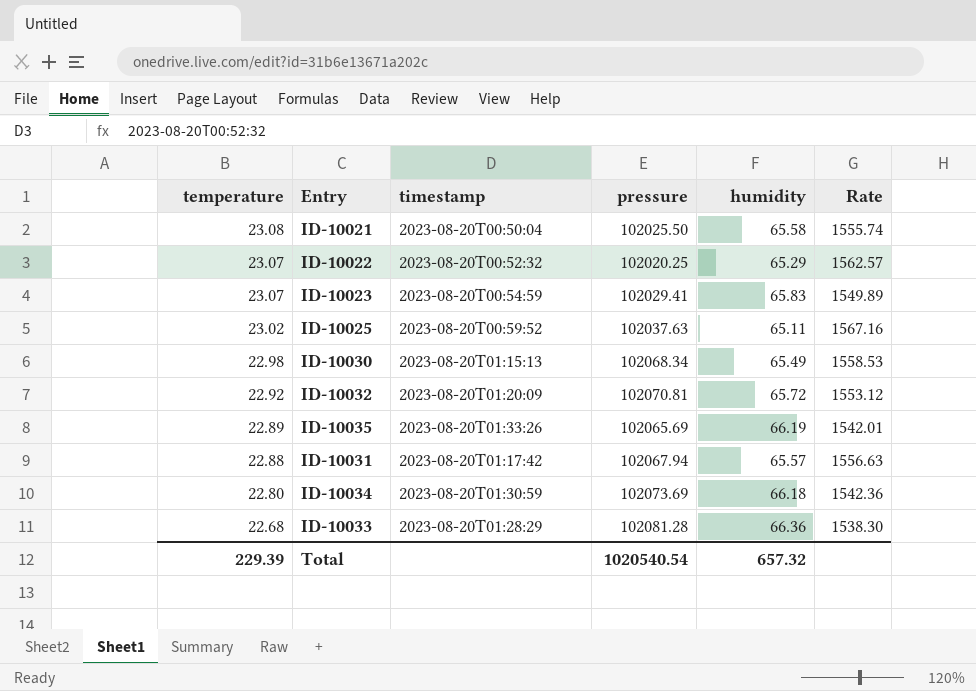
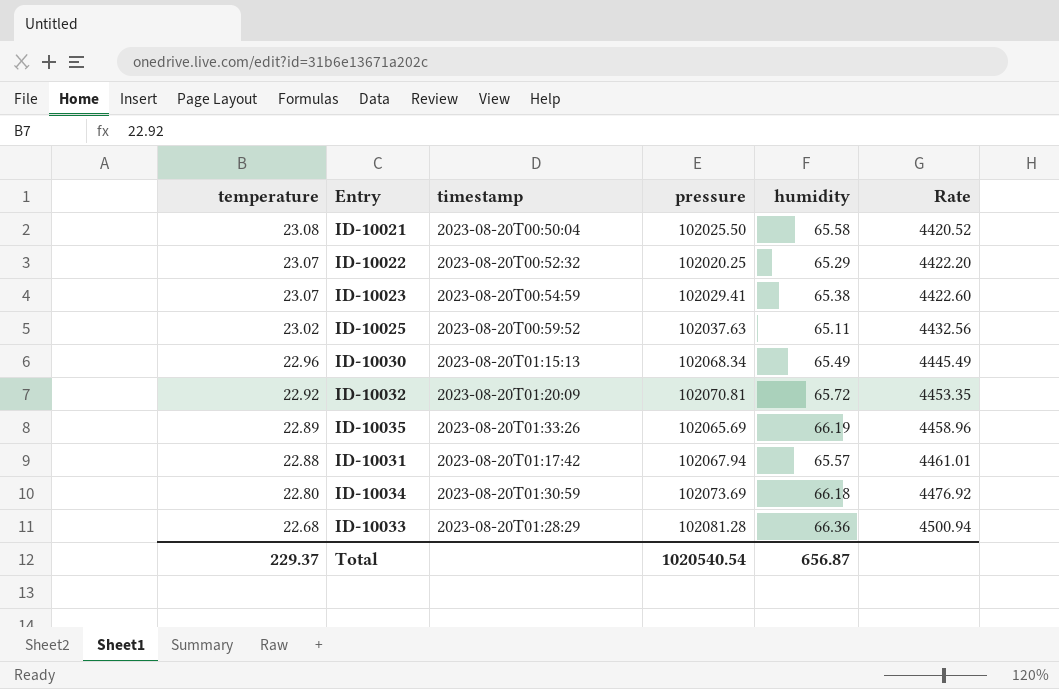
column Rate | formula: [pressure] / [humidity] -> [pressure] / [temperature]
ID-10023 | humidity: 65.83 -> 65.38
ID-10030 | temperature: 22.98 -> 22.96
Total | temperature: 229.39 -> 229.37
Total | humidity: 657.32 -> 656.87

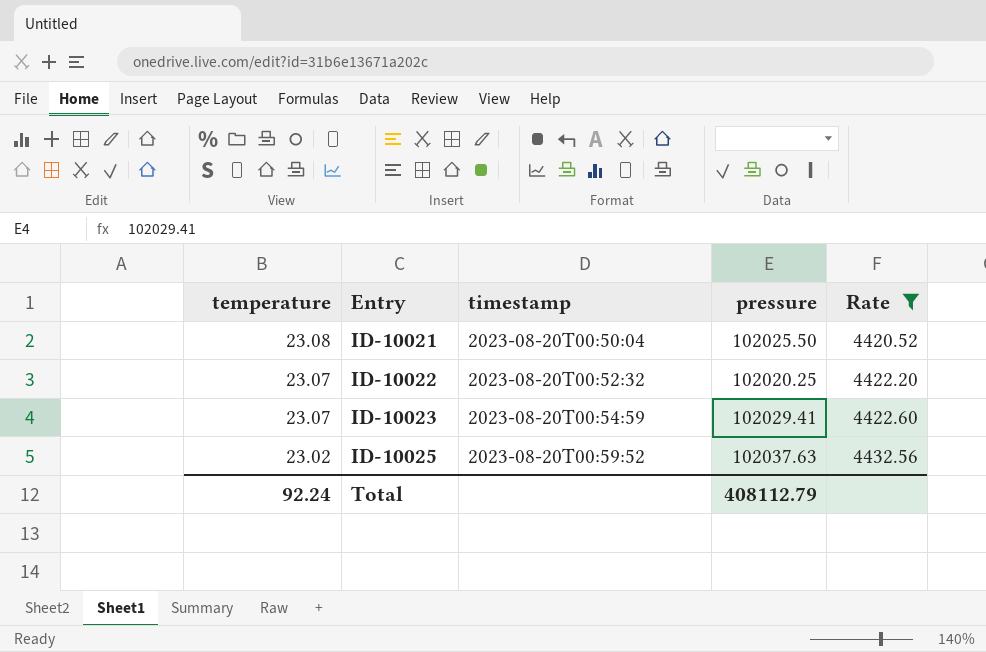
filter: none -> Rate <= 4432.56
column humidity | position: 5 -> none
Total | temperature: 229.37 -> 92.24
Total | pressure: 1020540.54 -> 408112.79

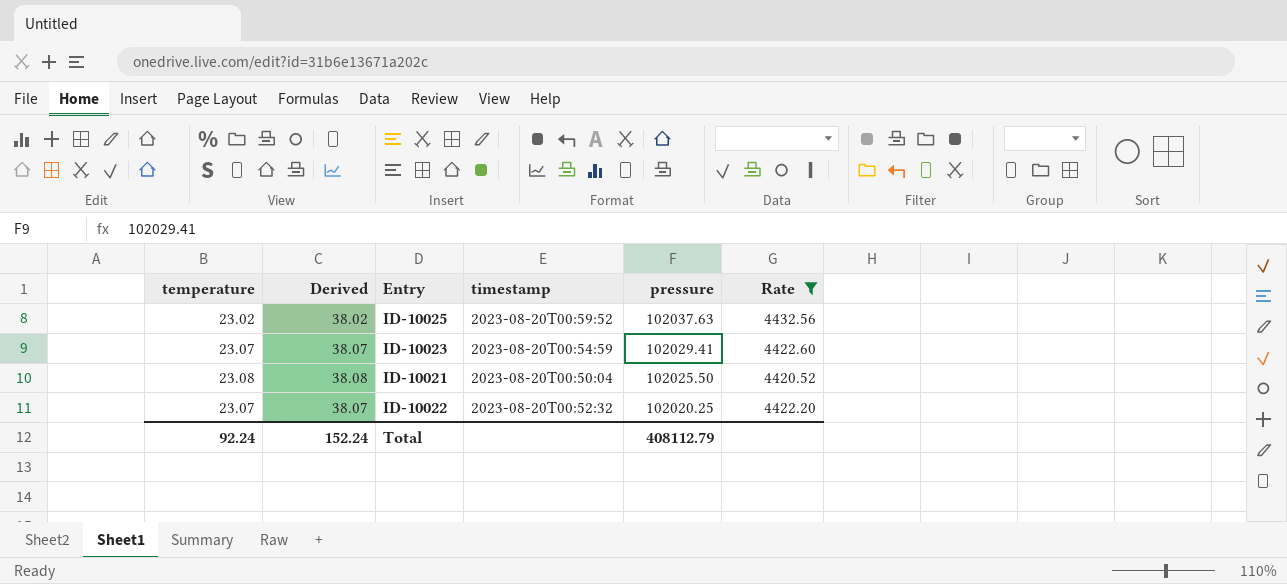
row order: temperature descending -> pressure descending
column Derived | formula: none -> [temperature] + 15

